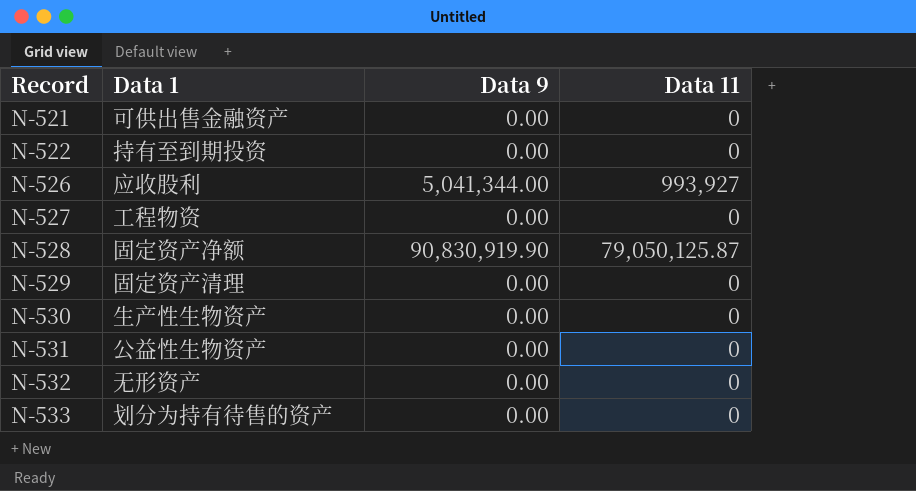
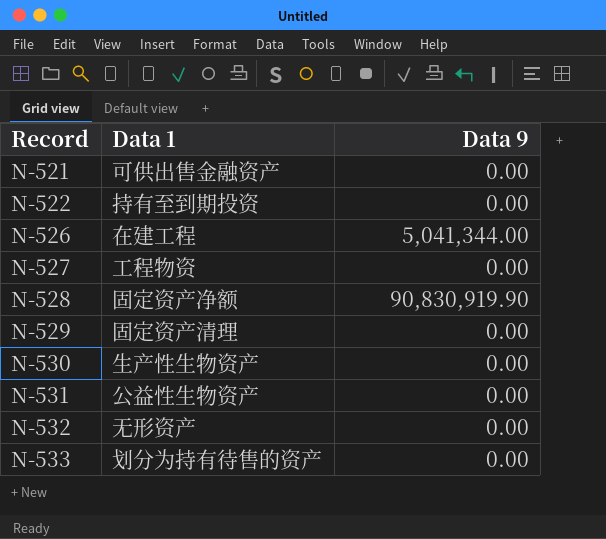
column Data 11 | position: 4 -> none
N-526 | Data 1: 应收股利 -> 在建工程

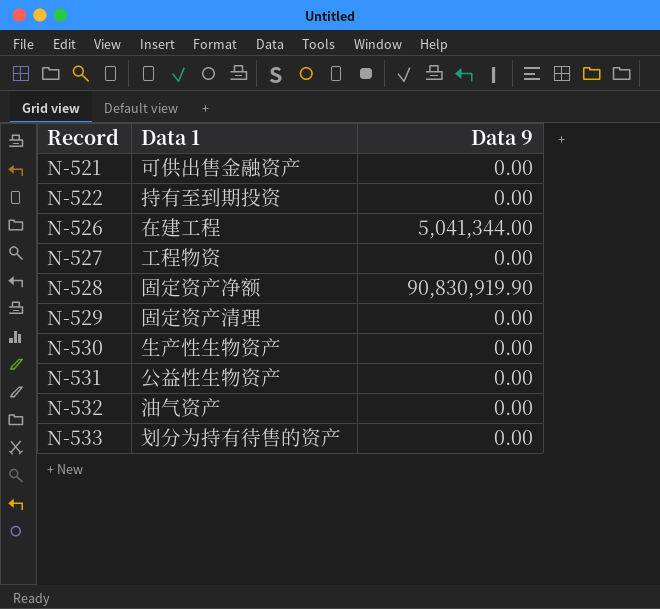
N-532 | Data 1: 无形资产 -> 油气资产

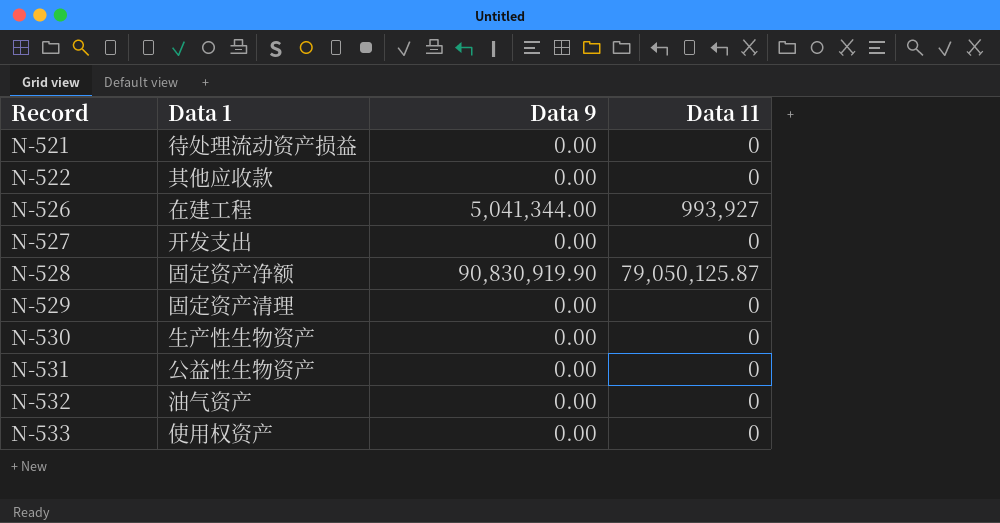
column Data 11 | position: none -> 4
N-521 | Data 1: 可供出售金融资产 -> 待处理流动资产损益
N-522 | Data 1: 持有至到期投资 -> 其他应收款
N-527 | Data 1: 工程物资 -> 开发支出
N-533 | Data 1: 划分为持有待售的资产 -> 使用权资产

